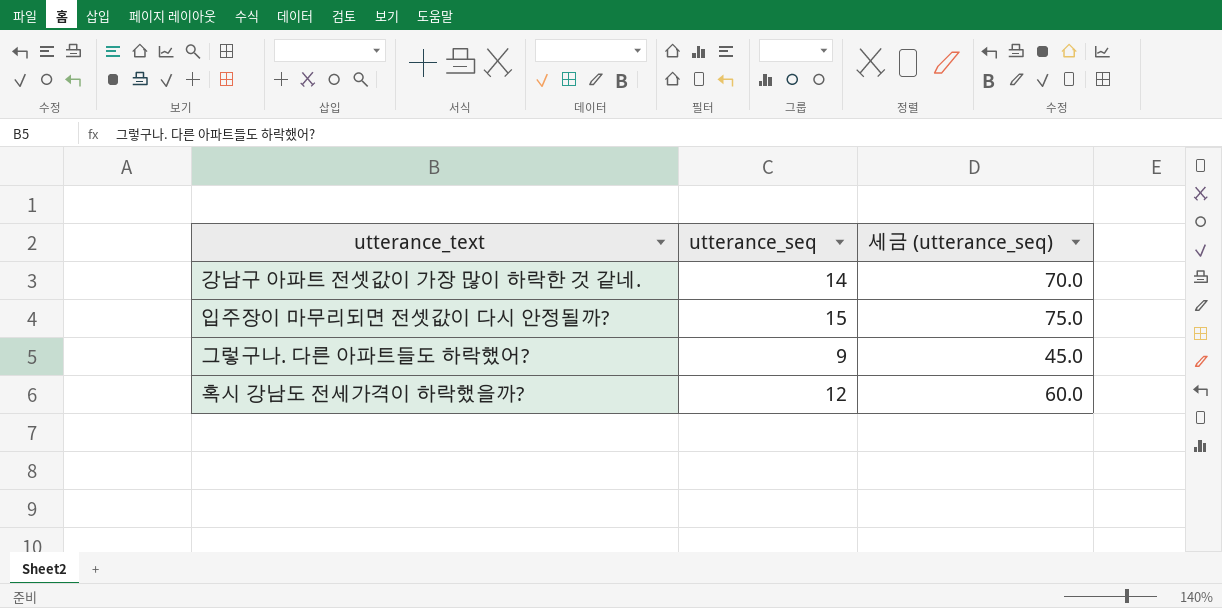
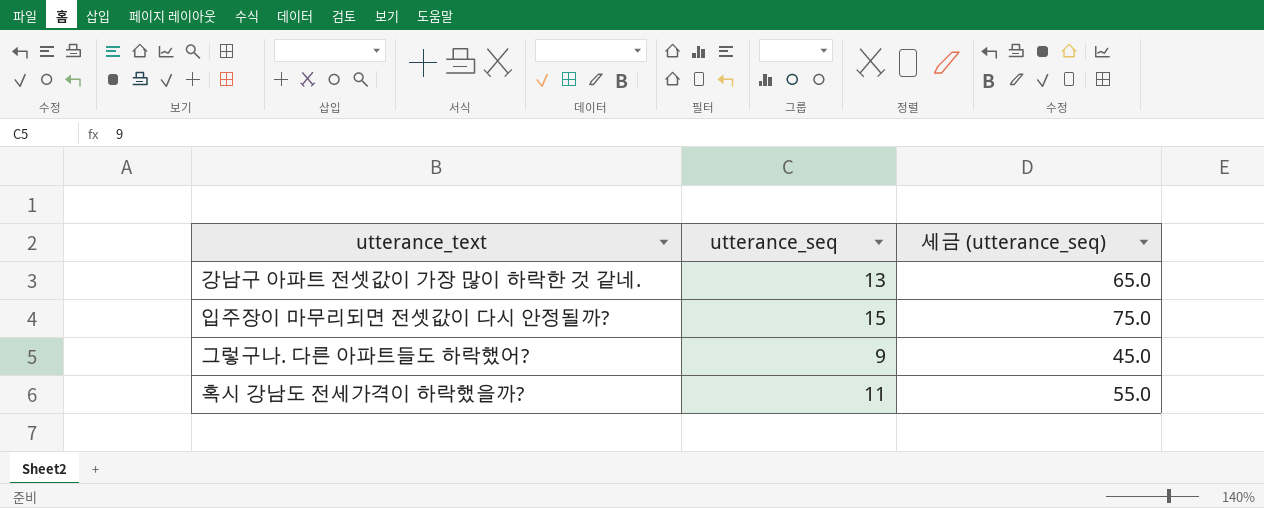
강남구 아파트 전셋값이 가장 많이 하락한 것 같네. | utterance_seq: 14 -> 13
강남구 아파트 전셋값이 가장 많이 하락한 것 같네. | 세금 (utterance_seq): 70.0 -> 65.0
혹시 강남도 전세가격이 하락했을까? | utterance_seq: 12 -> 11
혹시 강남도 전세가격이 하락했을까? | 세금 (utterance_seq): 60.0 -> 55.0

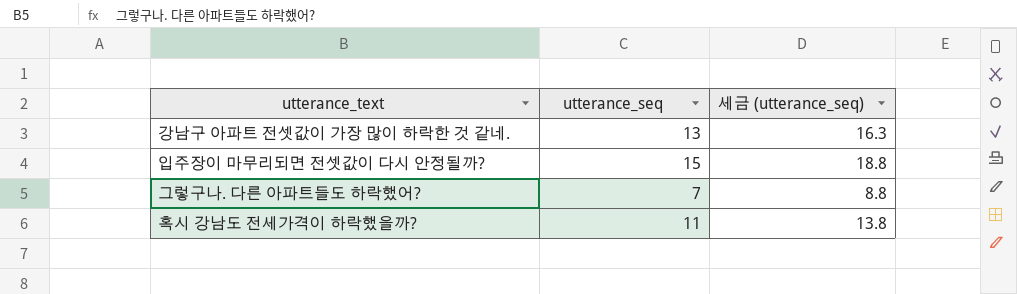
column 세금 (utterance_seq) | formula: [utterance_seq] * 5 -> [utterance_seq] * 1.25
그렇구나. 다른 아파트들도 하락했어? | utterance_seq: 9 -> 7

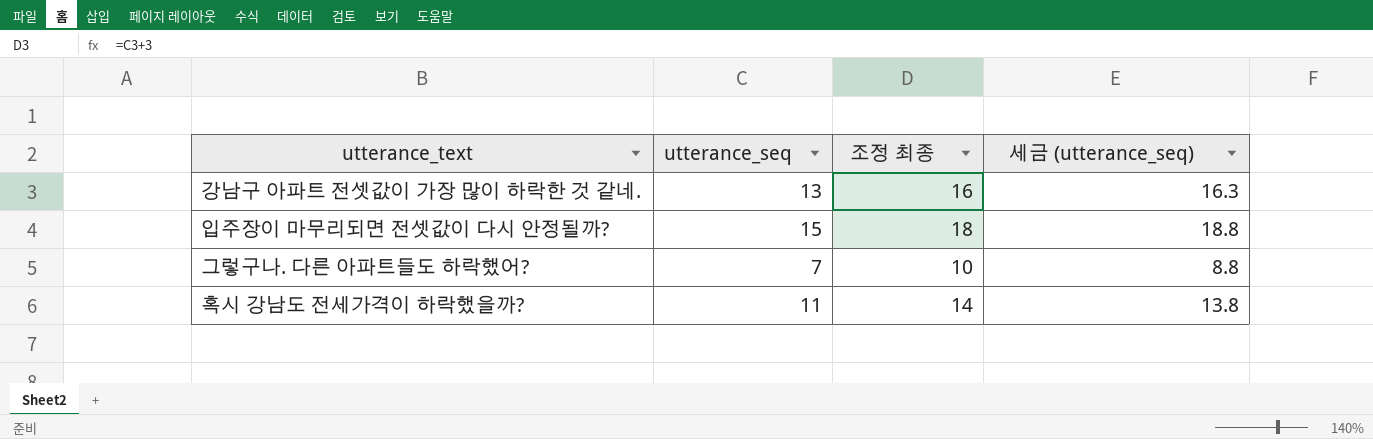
column 조정 최종 | formula: none -> [utterance_seq] + 3

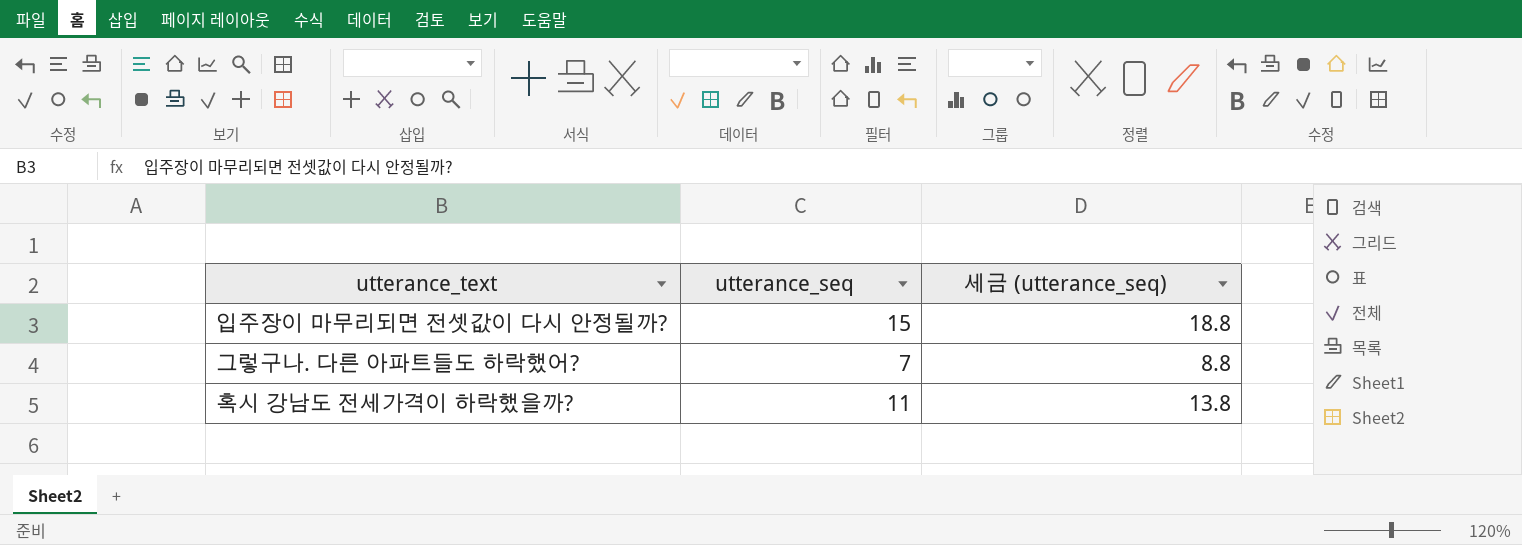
column 조정 최종 | formula: [utterance_seq] + 3 -> none
row 강남구 아파트 전셋값이 가장 많이 하락한 것 같네.: 13 | 16 | 16.3 -> none

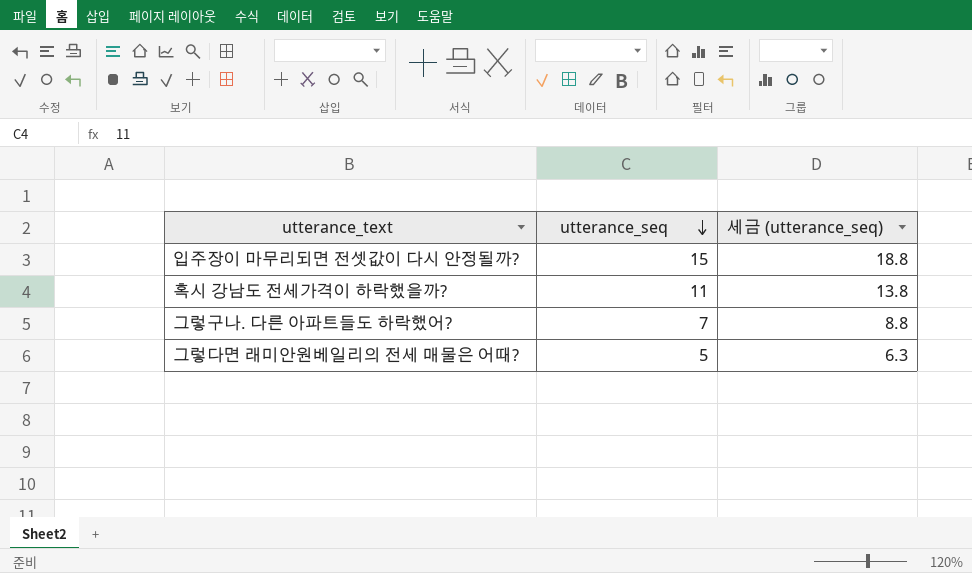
row order: none -> utterance_seq descending
row 그렇다면 래미안원베일리의 전세 매물은 어때?: none -> 5 | 6.3

